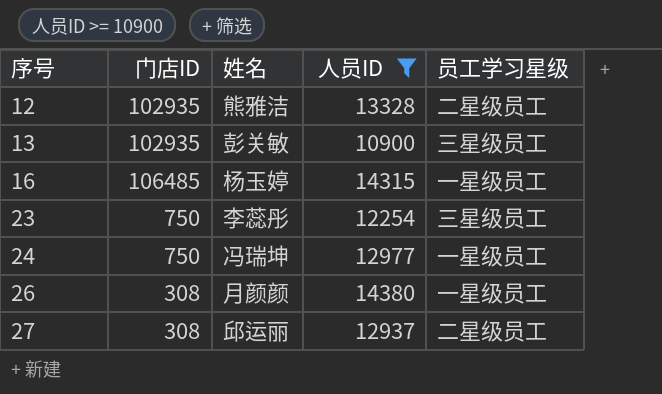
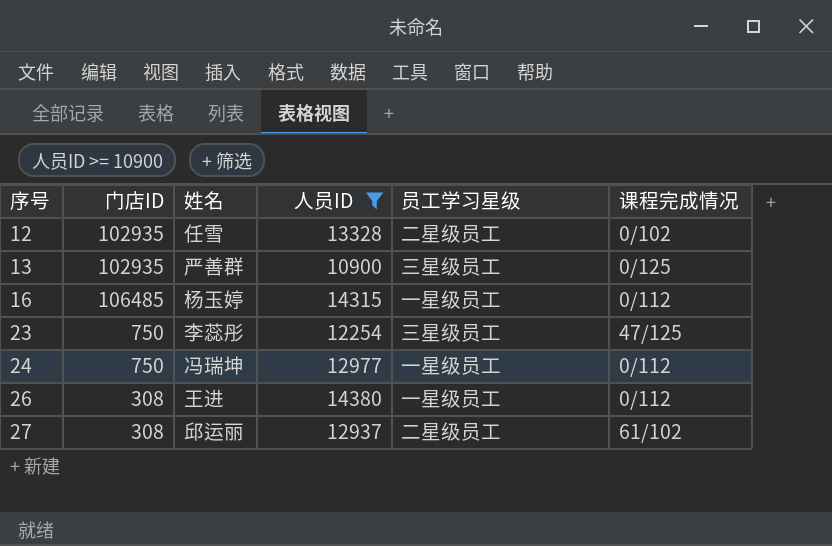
column 课程完成情况 | position: none -> 6
12 | 姓名: 熊雅洁 -> 任雪
13 | 姓名: 彭关敏 -> 严善群
26 | 姓名: 月颜颜 -> 王进

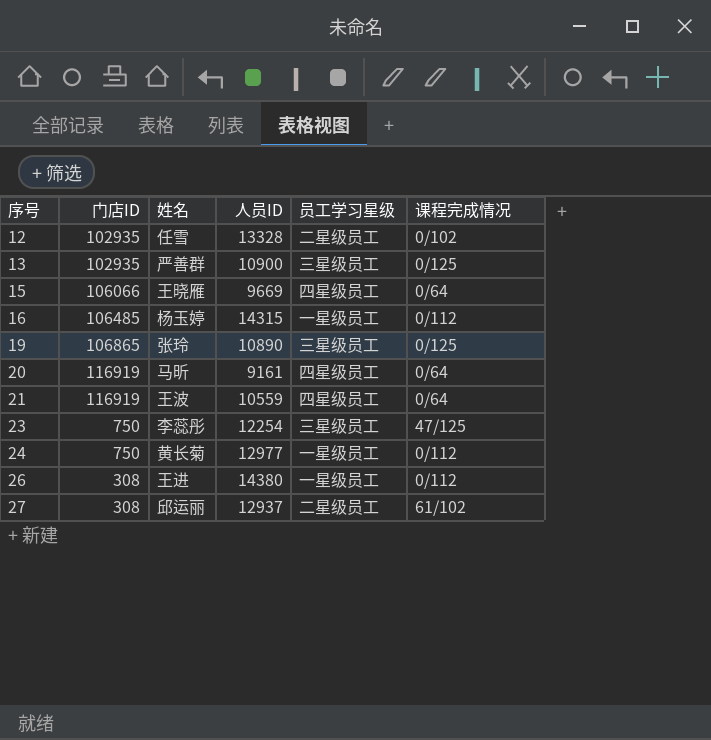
filter: 人员ID >= 10900 -> none
24 | 姓名: 冯瑞坤 -> 黄长菊

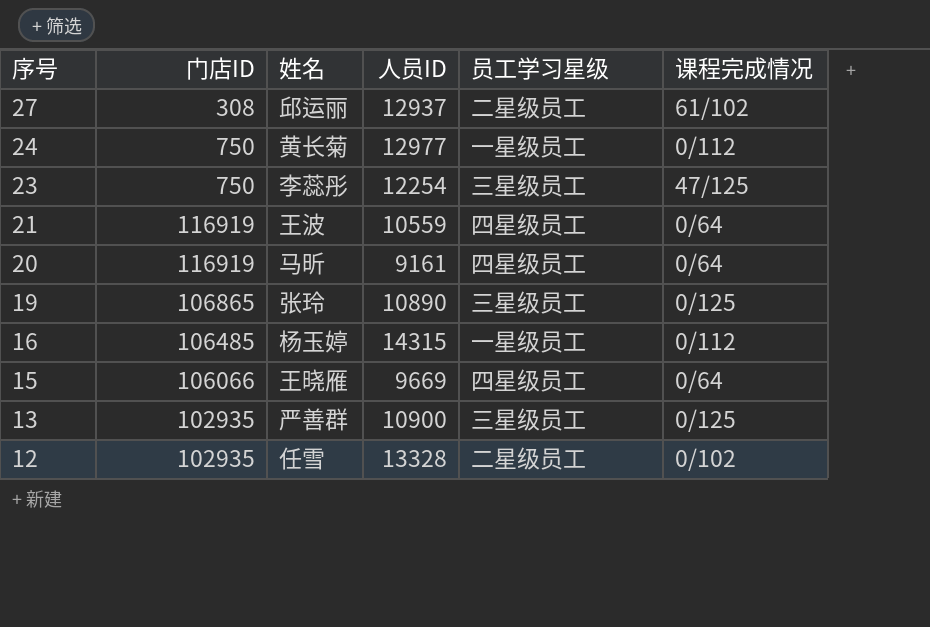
row order: 序号 ascending -> 序号 descending
row 26: 308 | 王进 | 14380 | 一星级员工 | 0/112 -> none

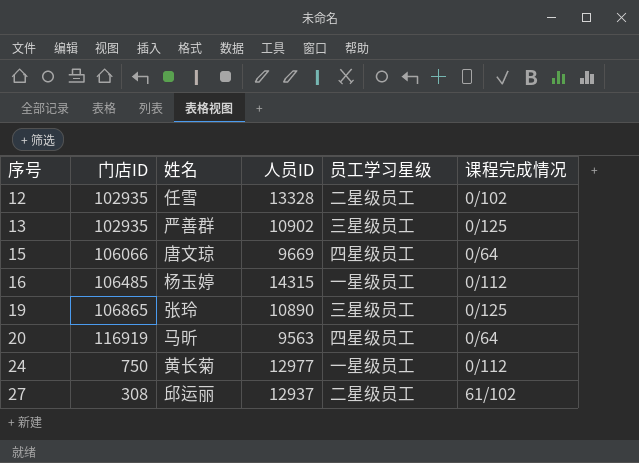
row order: 序号 descending -> 序号 ascending
row 23: 750 | 李蕊彤 | 12254 | 三星级员工 | 47/125 -> none
row 21: 116919 | 王波 | 10559 | 四星级员工 | 0/64 -> none
13 | 人员ID: 10900 -> 10902
15 | 姓名: 王晓雁 -> 唐文琼
20 | 人员ID: 9161 -> 9563

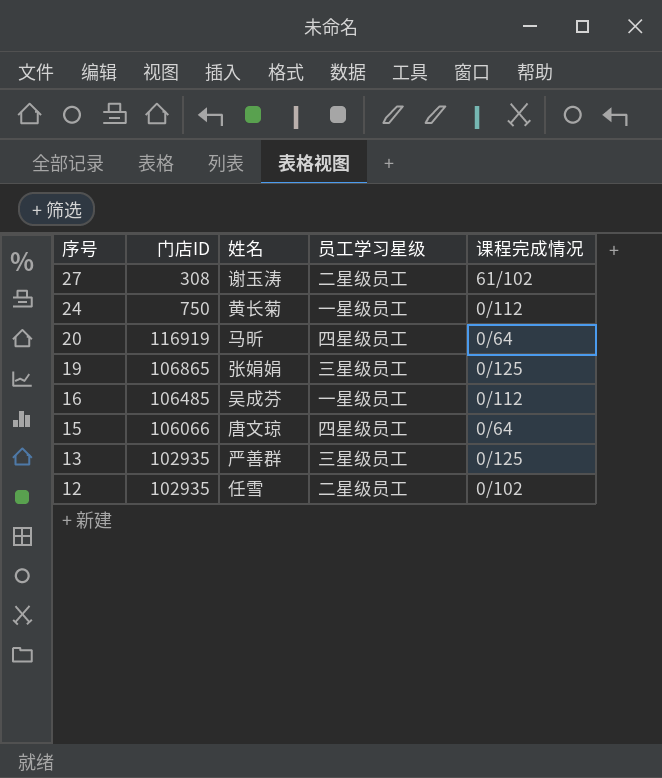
row order: 序号 ascending -> 序号 descending
column 人员ID | position: 4 -> none
27 | 姓名: 邱运丽 -> 谢玉涛
19 | 姓名: 张玲 -> 张娟娟
16 | 姓名: 杨玉婷 -> 吴成芬

